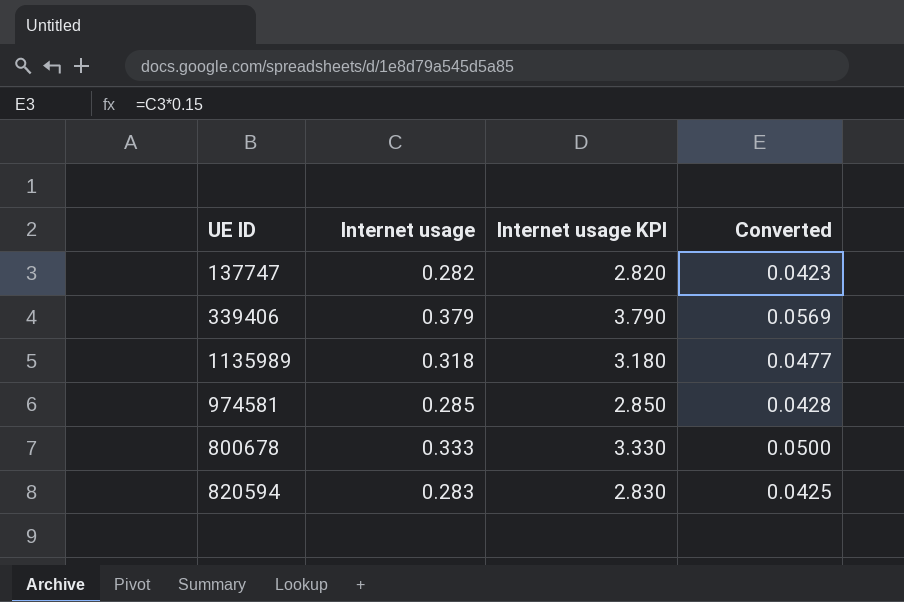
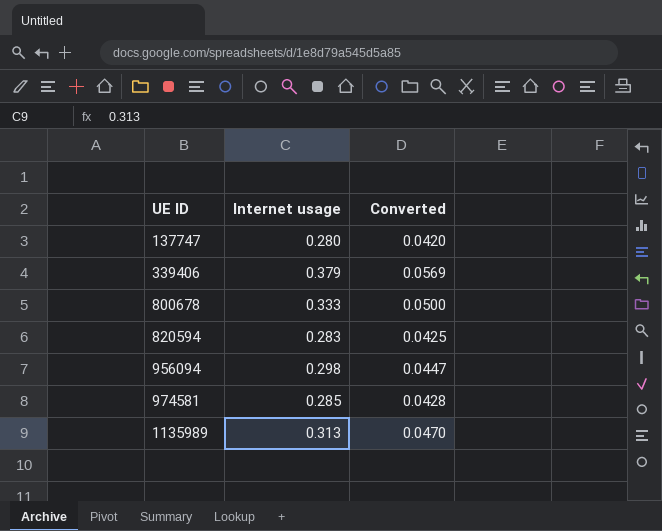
row order: none -> UE ID ascending
column Internet usage KPI | formula: [Internet usage] * 10 -> none
137747 | Internet usage: 0.282 -> 0.280
137747 | Converted: 0.0423 -> 0.0420
row 956094: none -> 0.298 | 0.0447
1135989 | Internet usage: 0.318 -> 0.313
1135989 | Converted: 0.0477 -> 0.0470

